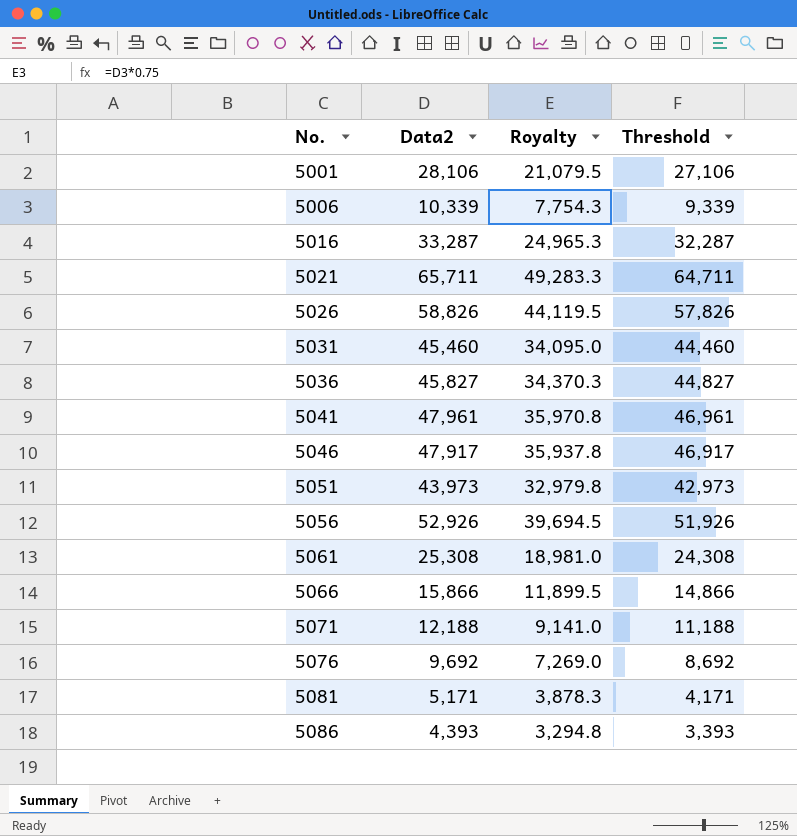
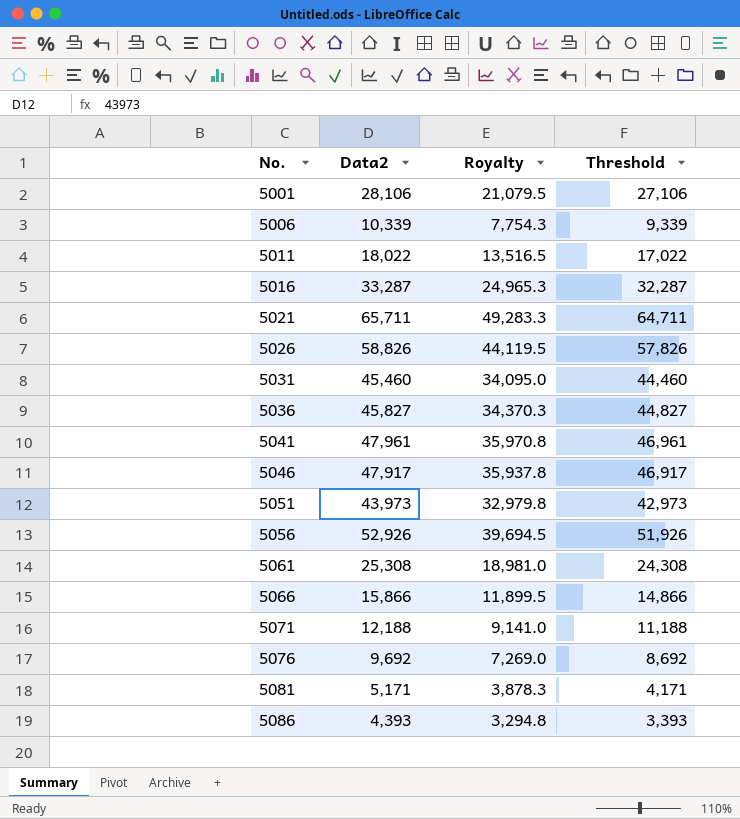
row 5011: none -> 18,022 | 13,516.5 | 17,022

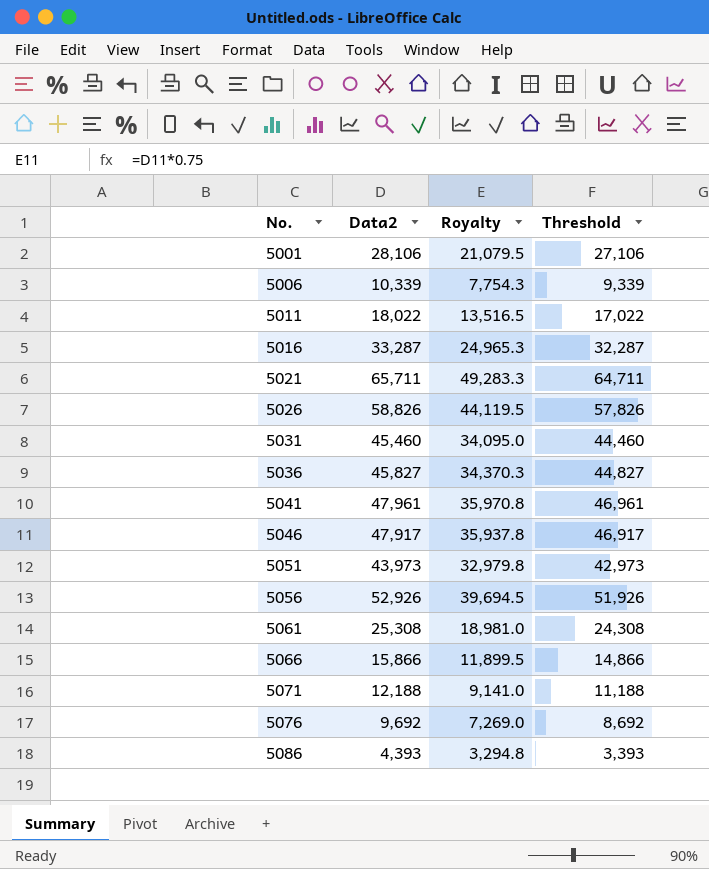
row 5081: 5,171 | 3,878.3 | 4,171 -> none

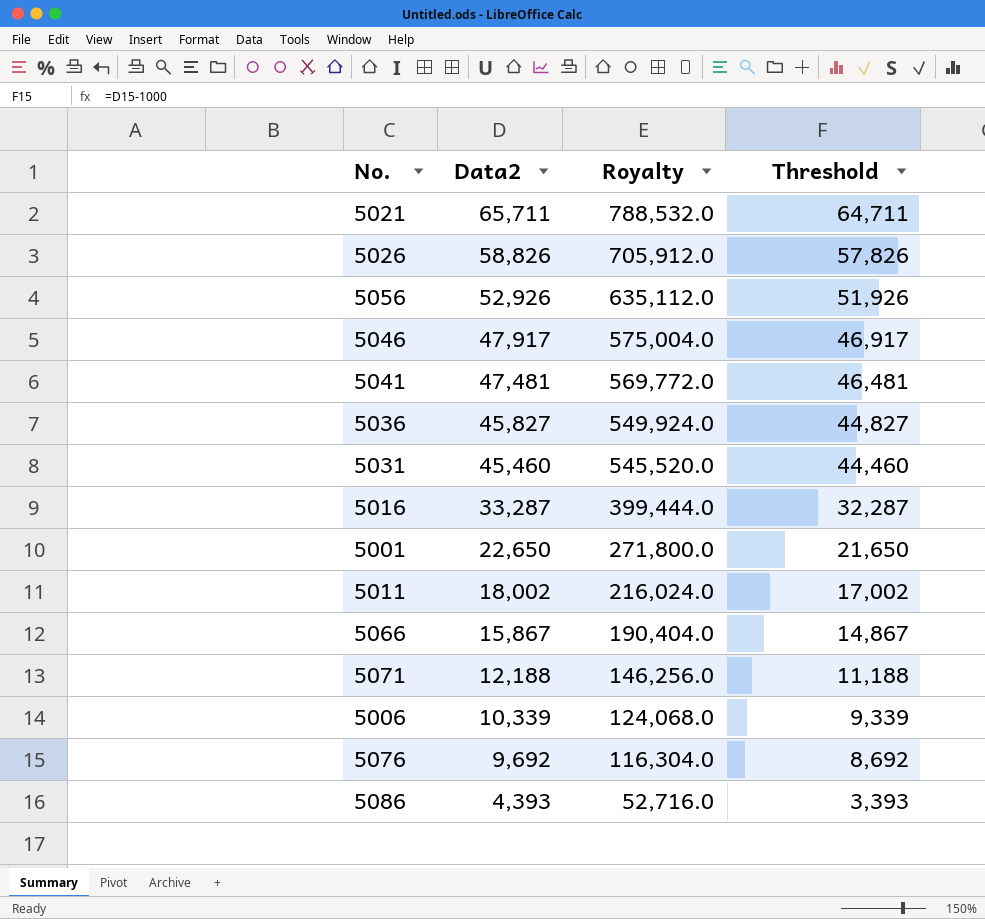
row order: No. ascending -> Data2 descending
column Royalty | formula: [Data2] * 0.75 -> [Data2] * 12
row 5051: 43,973 | 32,979.8 | 42,973 -> none
row 5061: 25,308 | 18,981.0 | 24,308 -> none
5041 | Data2: 47,961 -> 47,481
5041 | Threshold: 46,961 -> 46,481
5001 | Data2: 28,106 -> 22,650
5001 | Threshold: 27,106 -> 21,650
5011 | Data2: 18,022 -> 18,002
5011 | Threshold: 17,022 -> 17,002
5066 | Data2: 15,866 -> 15,867
5066 | Threshold: 14,866 -> 14,867

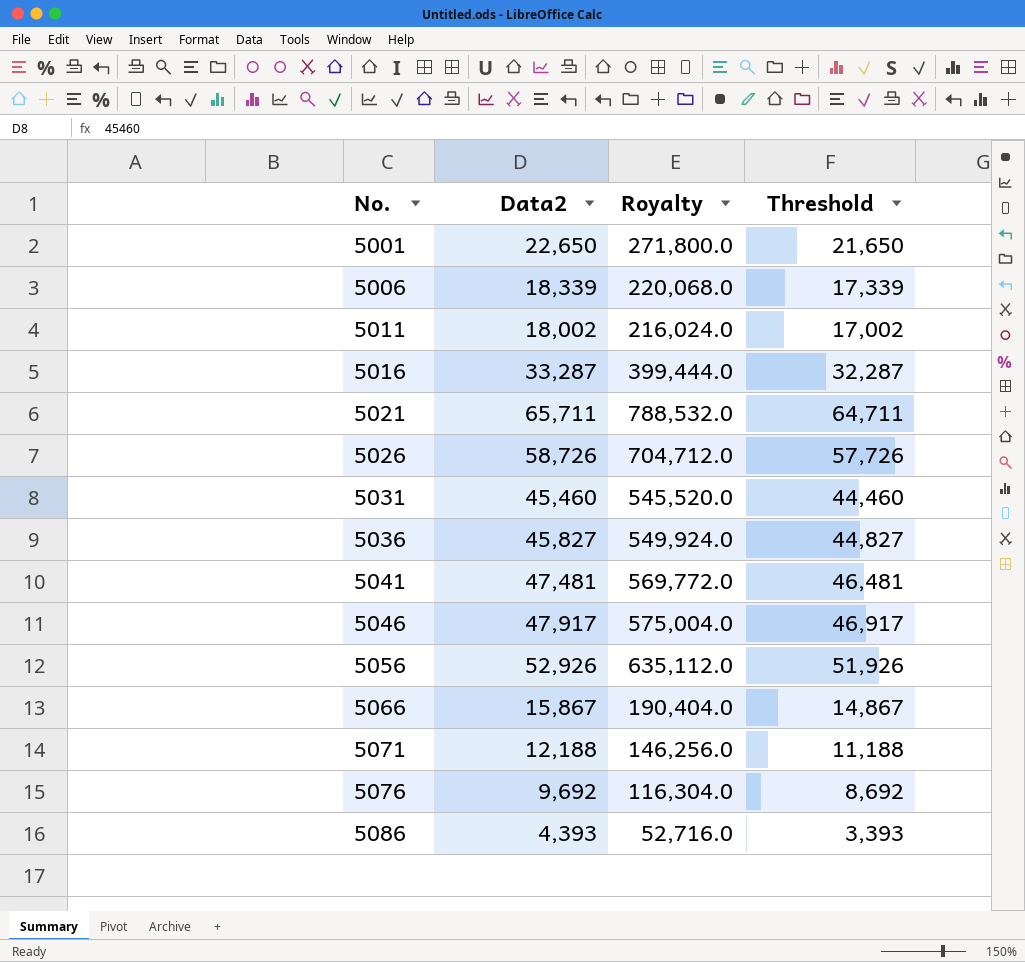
row order: Data2 descending -> No. ascending
5006 | Data2: 10,339 -> 18,339
5006 | Royalty: 124,068.0 -> 220,068.0
5006 | Threshold: 9,339 -> 17,339
5026 | Data2: 58,826 -> 58,726
5026 | Royalty: 705,912.0 -> 704,712.0
5026 | Threshold: 57,826 -> 57,726

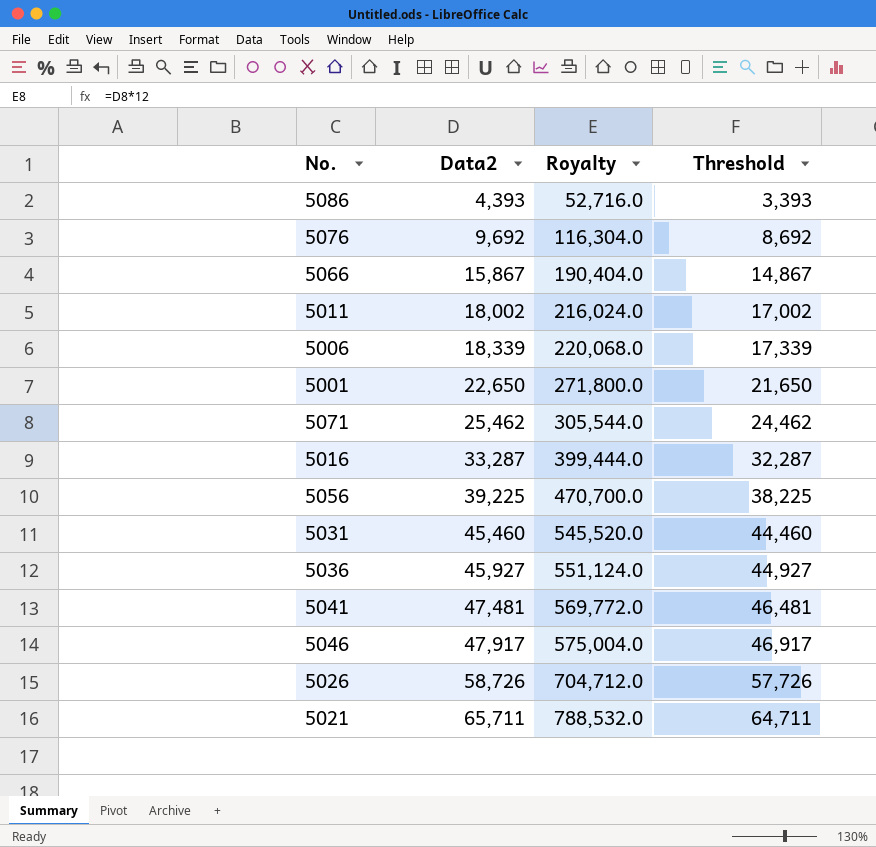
row order: No. ascending -> Data2 ascending
5071 | Data2: 12,188 -> 25,462
5071 | Royalty: 146,256.0 -> 305,544.0
5071 | Threshold: 11,188 -> 24,462
5056 | Data2: 52,926 -> 39,225
5056 | Royalty: 635,112.0 -> 470,700.0
5056 | Threshold: 51,926 -> 38,225
5036 | Data2: 45,827 -> 45,927
5036 | Royalty: 549,924.0 -> 551,124.0
5036 | Threshold: 44,827 -> 44,927

